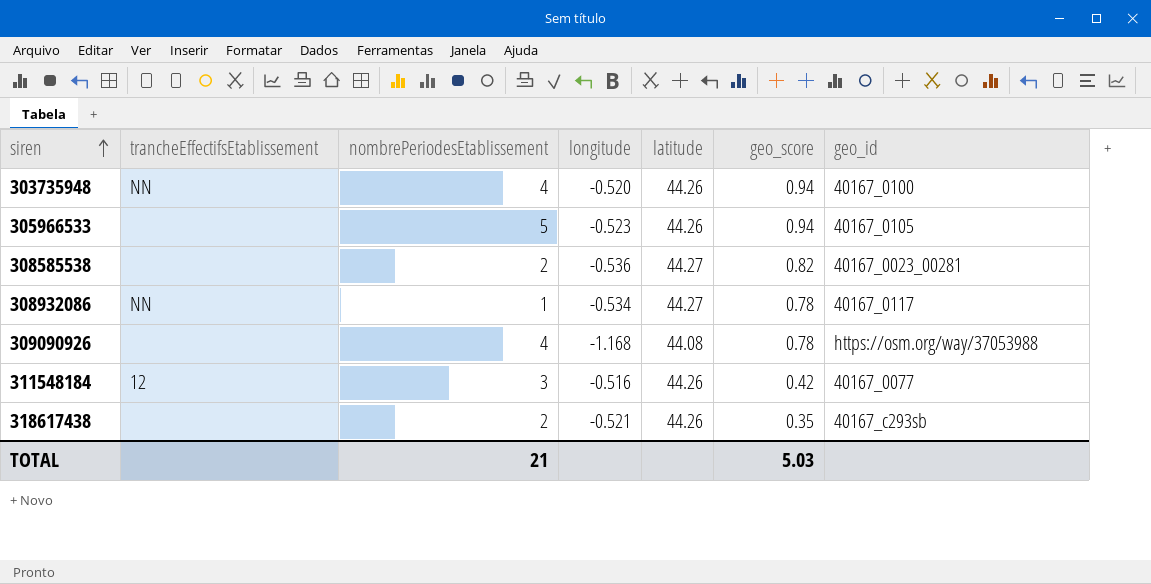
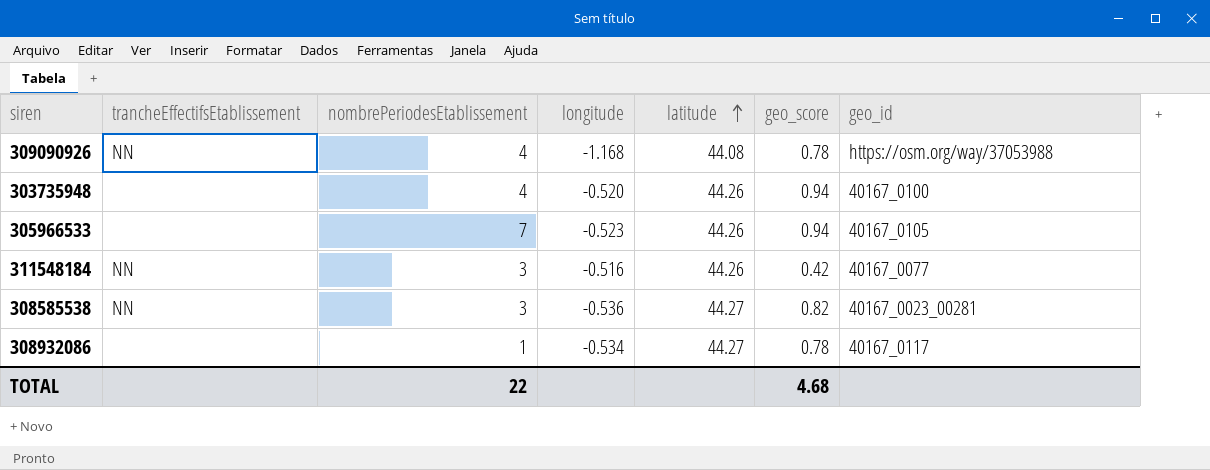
row order: siren ascending -> latitude ascending
row 318617438: none | 2 | -0.521 | 44.26 | 0.35 | 40167_c293sb -> none
309090926 | trancheEffectifsEtablissement: none -> NN
303735948 | trancheEffectifsEtablissement: NN -> none
305966533 | nombrePeriodesEtablissement: 5 -> 7
311548184 | trancheEffectifsEtablissement: 12 -> NN
308585538 | trancheEffectifsEtablissement: none -> NN
308585538 | nombrePeriodesEtablissement: 2 -> 3
308932086 | trancheEffectifsEtablissement: NN -> none
TOTAL | nombrePeriodesEtablissement: 21 -> 22
TOTAL | geo_score: 5.03 -> 4.68

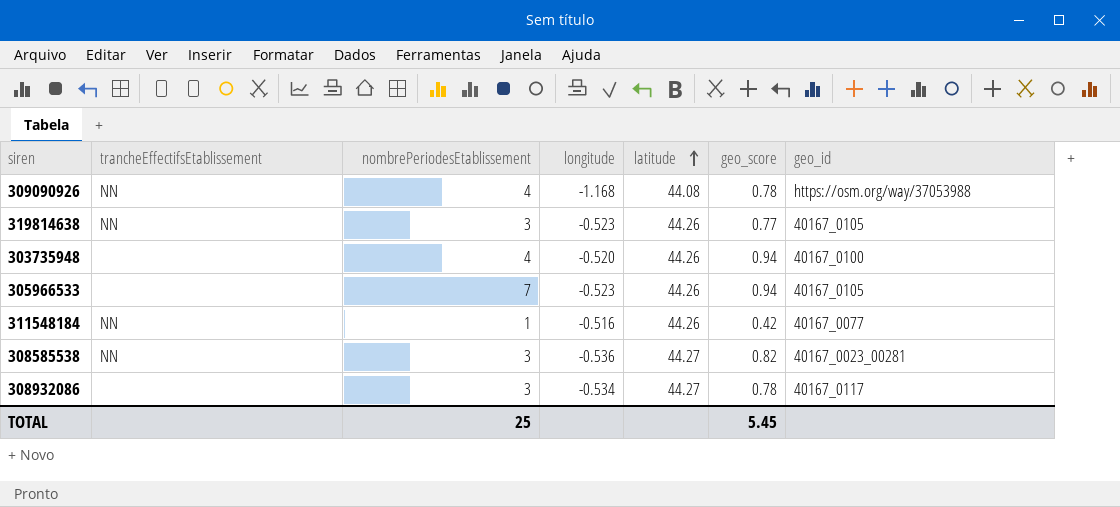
row 319814638: none -> NN | 3 | -0.523 | 44.26 | 0.77 | 40167_0105
311548184 | nombrePeriodesEtablissement: 3 -> 1
308932086 | nombrePeriodesEtablissement: 1 -> 3
TOTAL | nombrePeriodesEtablissement: 22 -> 25
TOTAL | geo_score: 4.68 -> 5.45

